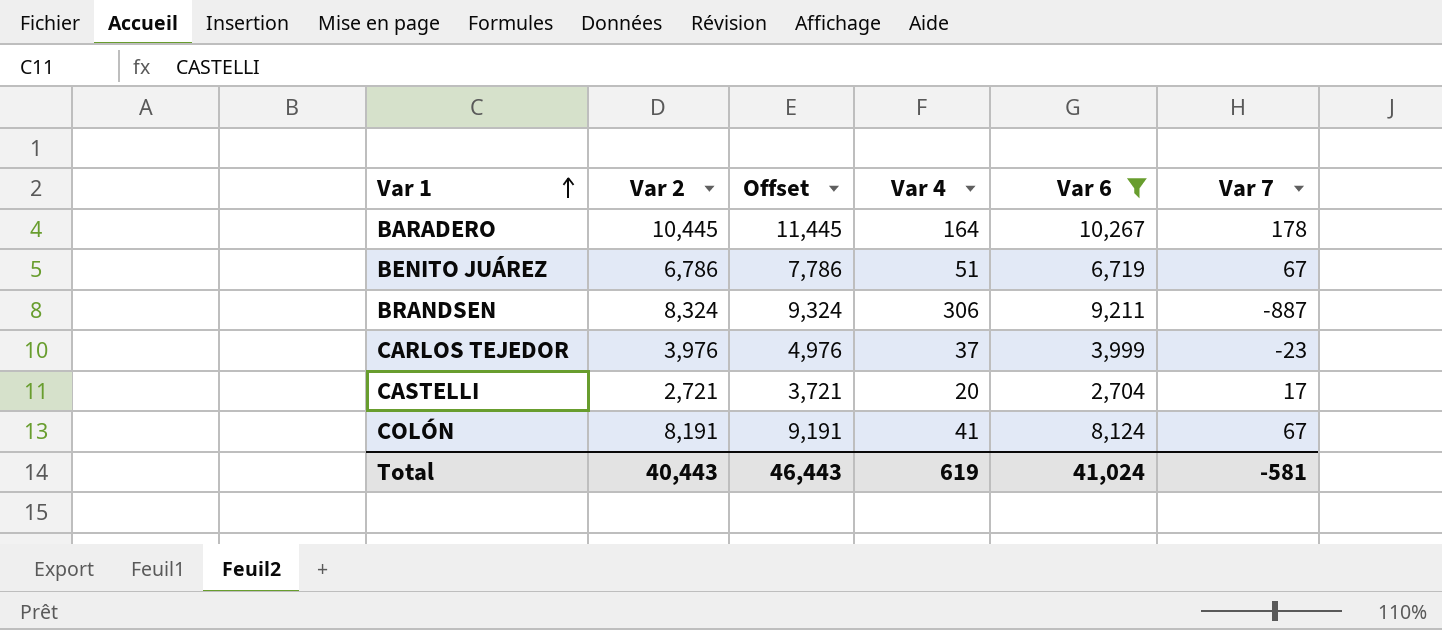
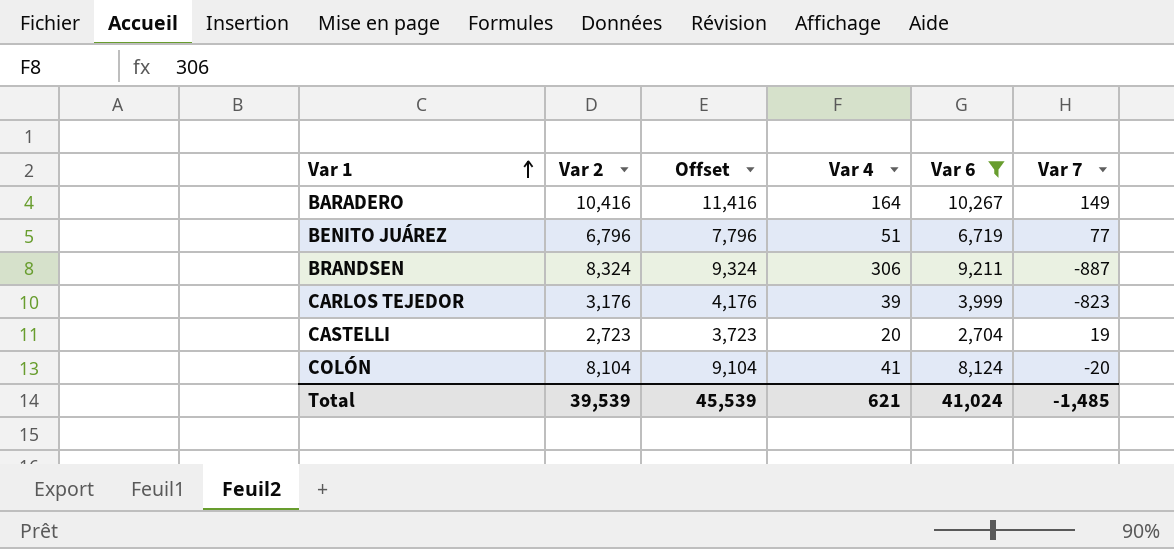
BARADERO | Var 2: 10,445 -> 10,416
BARADERO | Offset: 11,445 -> 11,416
BARADERO | Var 7: 178 -> 149
BENITO JUÁREZ | Var 2: 6,786 -> 6,796
BENITO JUÁREZ | Offset: 7,786 -> 7,796
BENITO JUÁREZ | Var 7: 67 -> 77
CARLOS TEJEDOR | Var 2: 3,976 -> 3,176
CARLOS TEJEDOR | Offset: 4,976 -> 4,176
CARLOS TEJEDOR | Var 4: 37 -> 39
CARLOS TEJEDOR | Var 7: -23 -> -823
CASTELLI | Var 2: 2,721 -> 2,723
CASTELLI | Offset: 3,721 -> 3,723
CASTELLI | Var 7: 17 -> 19
COLÓN | Var 2: 8,191 -> 8,104
COLÓN | Offset: 9,191 -> 9,104
COLÓN | Var 7: 67 -> -20
Total | Var 2: 40,443 -> 39,539
Total | Offset: 46,443 -> 45,539
Total | Var 4: 619 -> 621
Total | Var 7: -581 -> -1,485

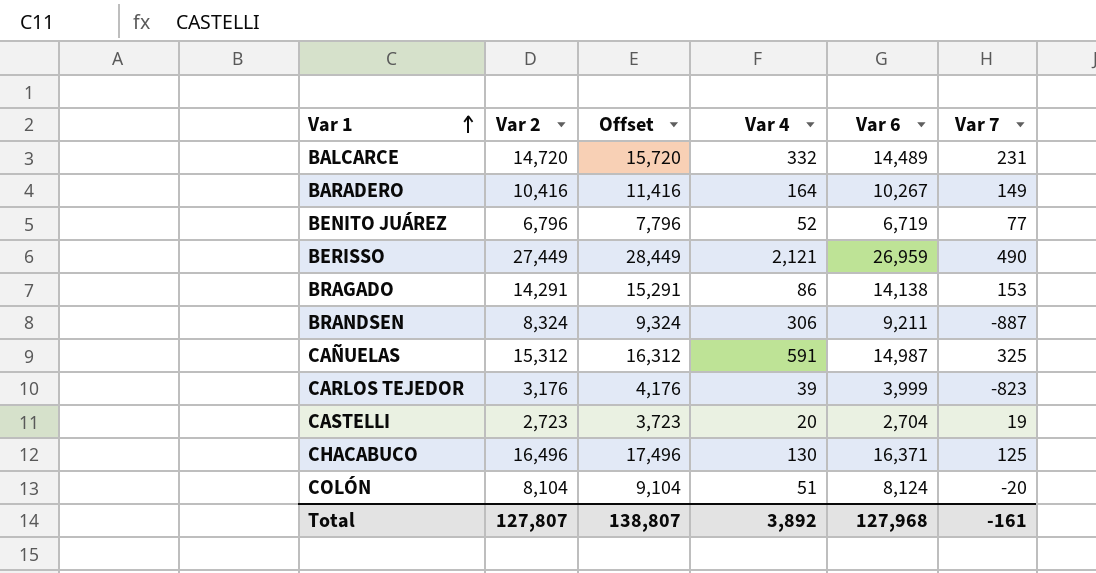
filter: Var 6 <= 10,267 -> none
BENITO JUÁREZ | Var 4: 51 -> 52
COLÓN | Var 4: 41 -> 51
Total | Var 2: 39,539 -> 127,807
Total | Offset: 45,539 -> 138,807
Total | Var 4: 621 -> 3,892
Total | Var 6: 41,024 -> 127,968
Total | Var 7: -1,485 -> -161

